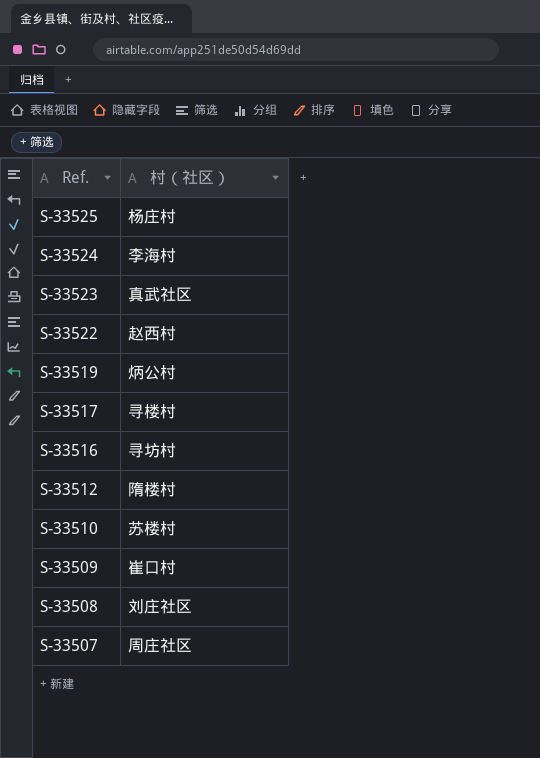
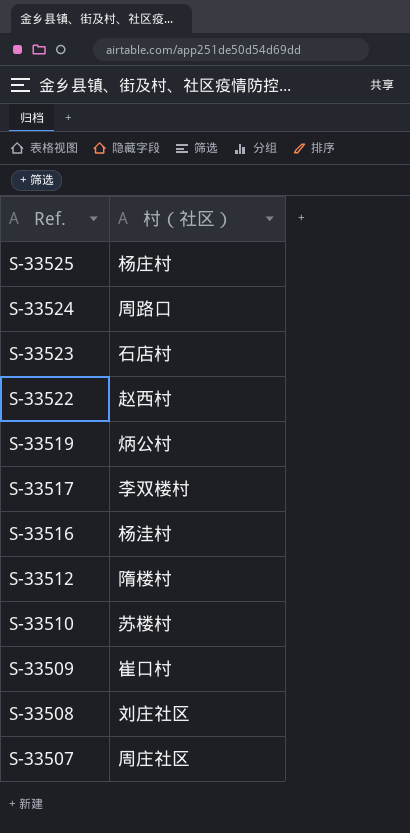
S-33524 | 村（社区）: 李海村 -> 周路口
S-33523 | 村（社区）: 真武社区 -> 石店村
S-33517 | 村（社区）: 寻楼村 -> 李双楼村
S-33516 | 村（社区）: 寻坊村 -> 杨洼村

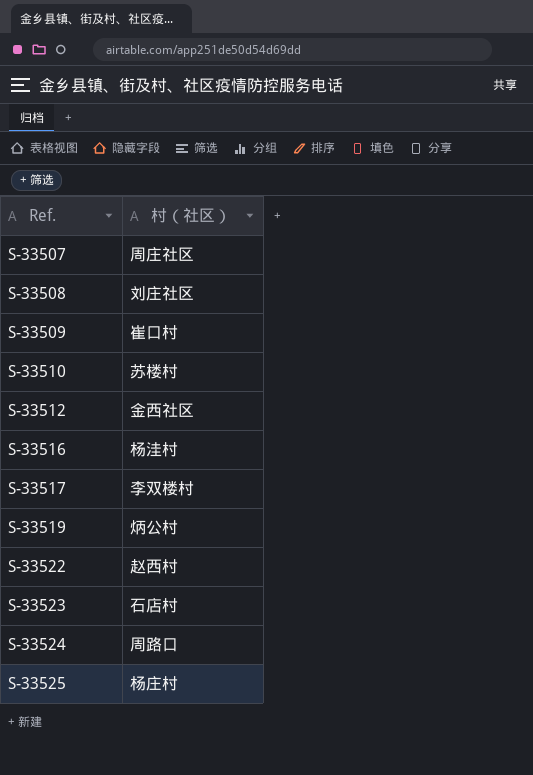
row order: Ref. descending -> Ref. ascending
S-33512 | 村（社区）: 隋楼村 -> 金西社区

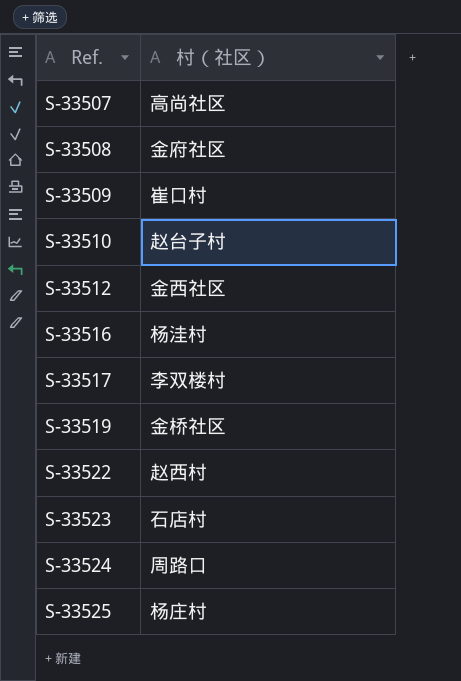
S-33507 | 村（社区）: 周庄社区 -> 高尚社区
S-33508 | 村（社区）: 刘庄社区 -> 金府社区
S-33510 | 村（社区）: 苏楼村 -> 赵台子村
S-33519 | 村（社区）: 炳公村 -> 金桥社区

